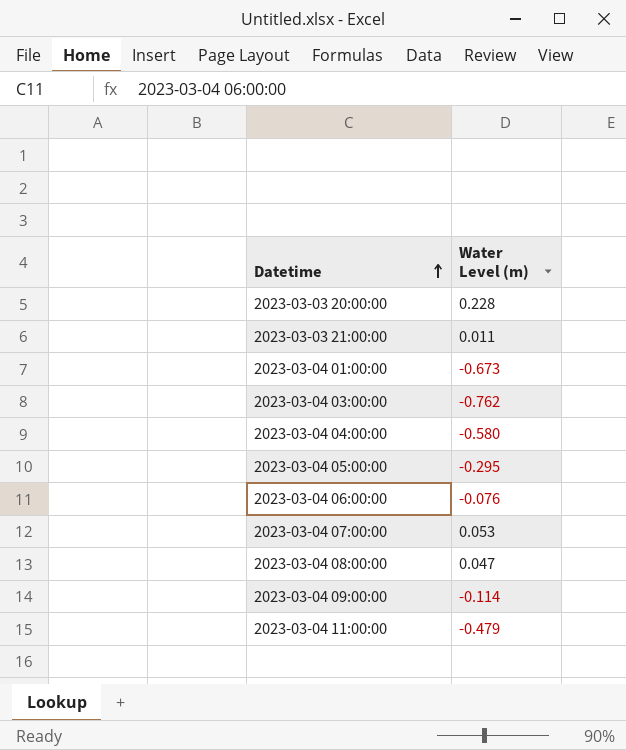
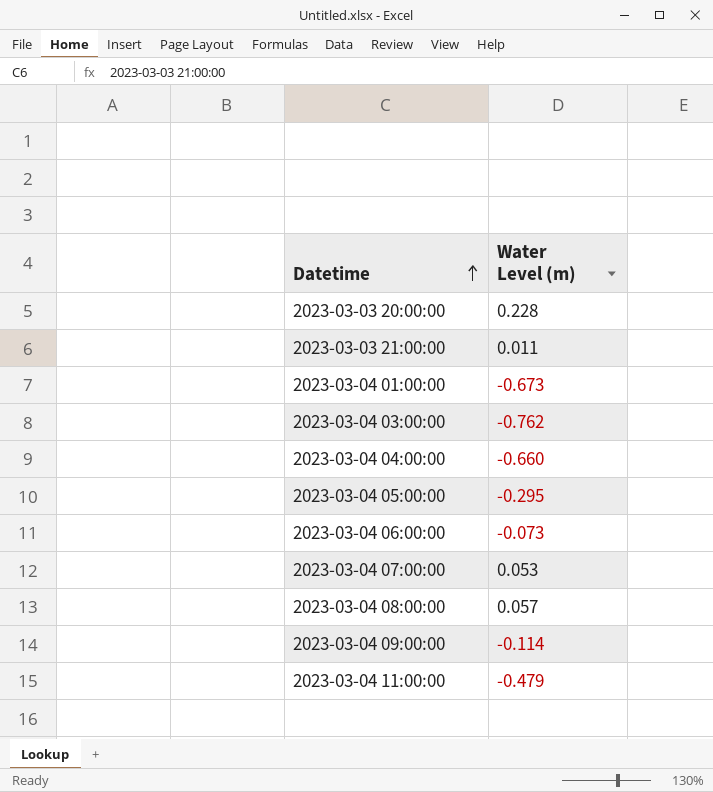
2023-03-04 04:00:00 | Water Level (m): -0.580 -> -0.660
2023-03-04 06:00:00 | Water Level (m): -0.076 -> -0.073
2023-03-04 08:00:00 | Water Level (m): 0.047 -> 0.057

